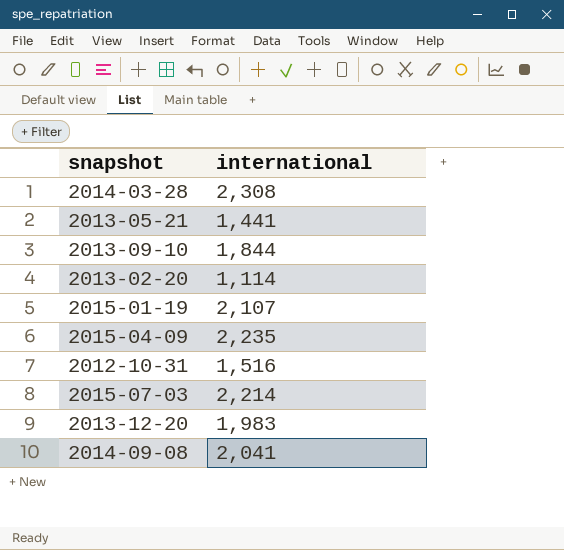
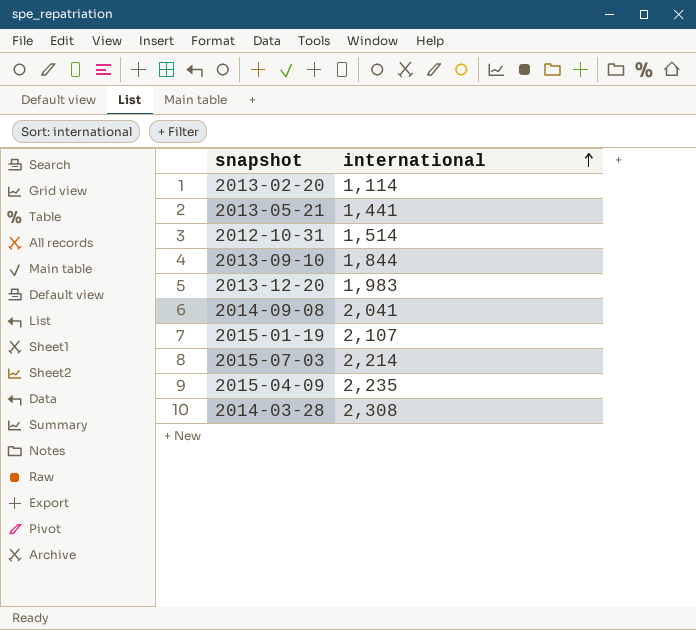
row order: none -> international ascending
2012-10-31 | international: 1,516 -> 1,514

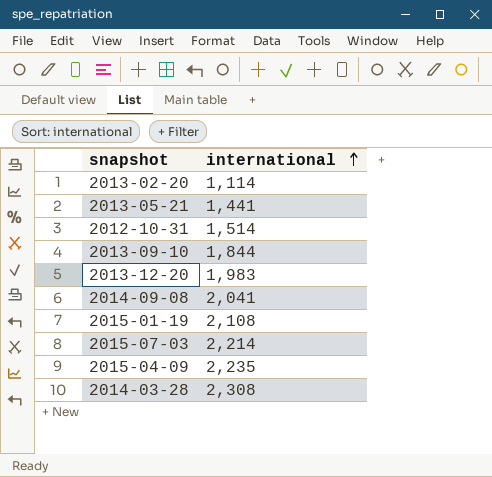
2015-01-19 | international: 2,107 -> 2,108

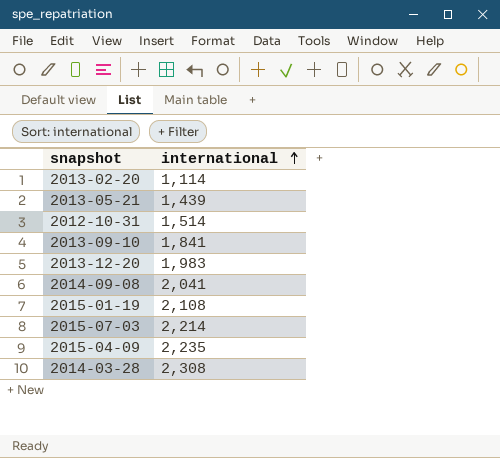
2013-05-21 | international: 1,441 -> 1,439
2013-09-10 | international: 1,844 -> 1,841

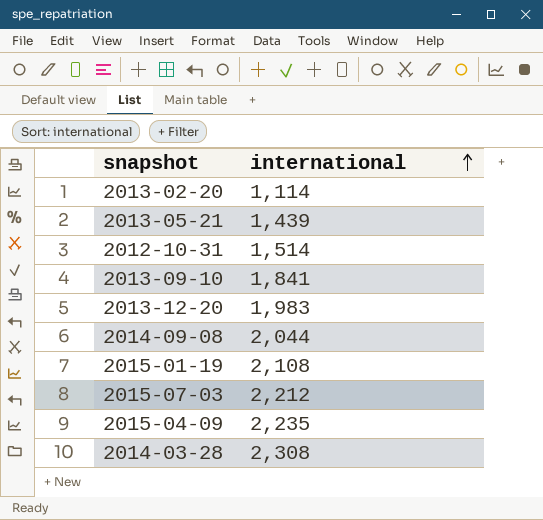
2014-09-08 | international: 2,041 -> 2,044
2015-07-03 | international: 2,214 -> 2,212

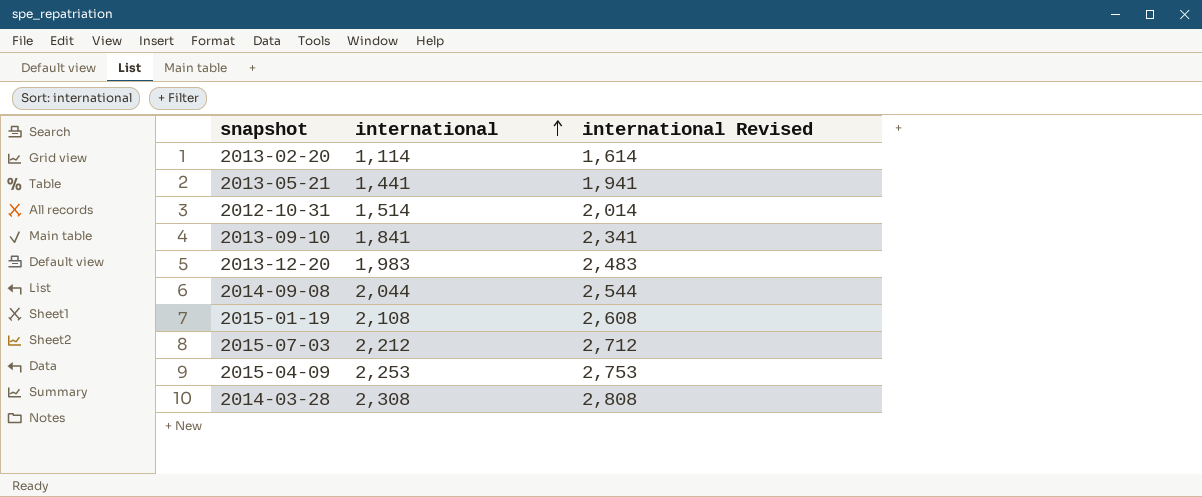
column international Revised | formula: none -> [international] + 500
2013-05-21 | international: 1,439 -> 1,441
2015-04-09 | international: 2,235 -> 2,253

